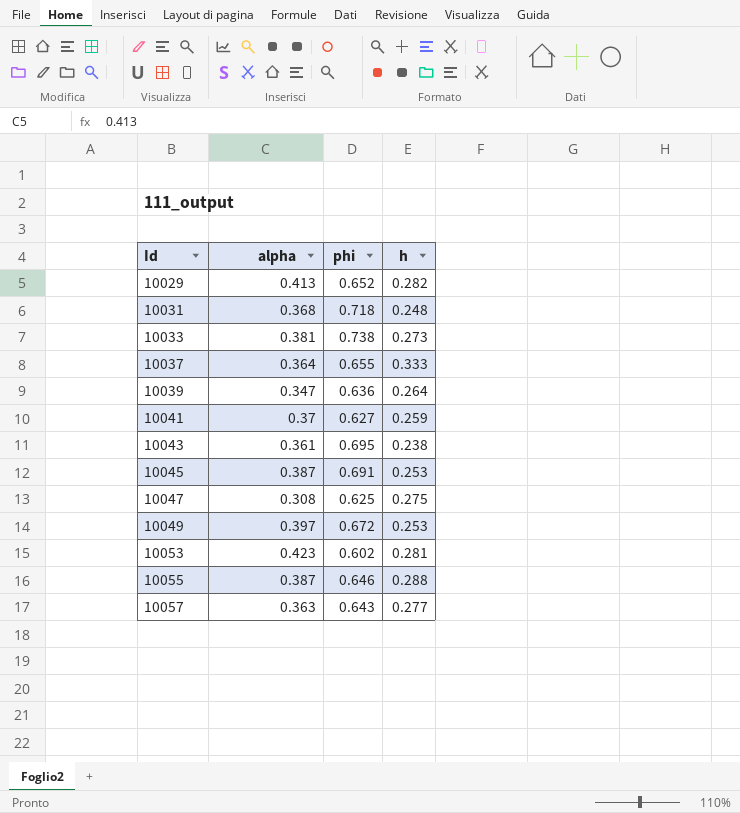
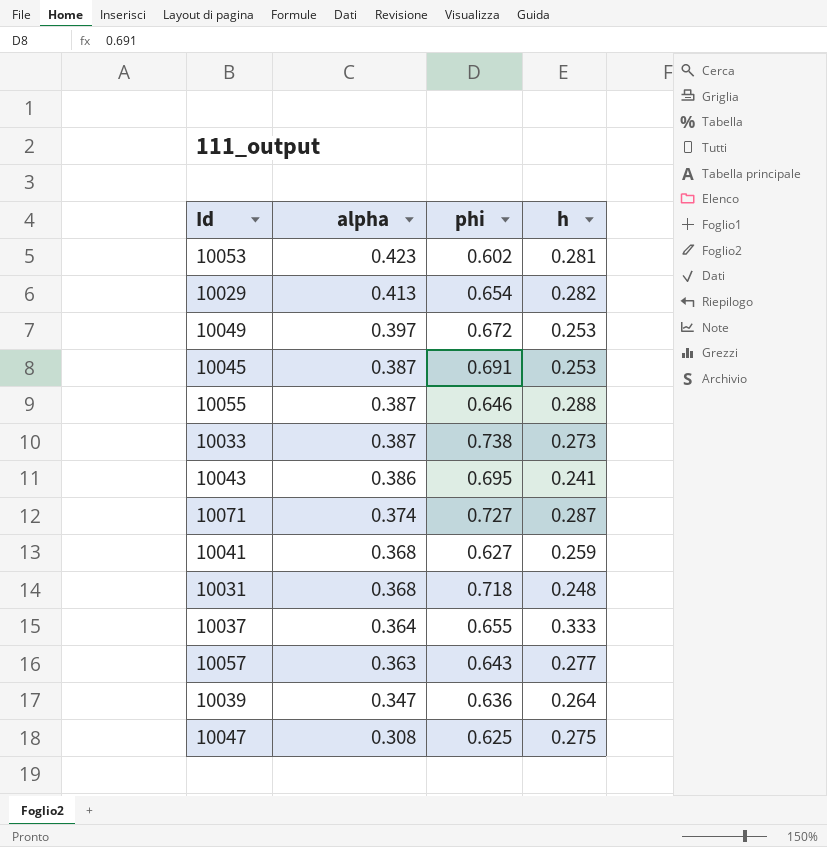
row order: Id ascending -> alpha descending
10029 | phi: 0.652 -> 0.654
10033 | alpha: 0.381 -> 0.387
10043 | alpha: 0.361 -> 0.386
10043 | h: 0.238 -> 0.241
row 10071: none -> 0.374 | 0.727 | 0.287
10041 | alpha: 0.37 -> 0.368

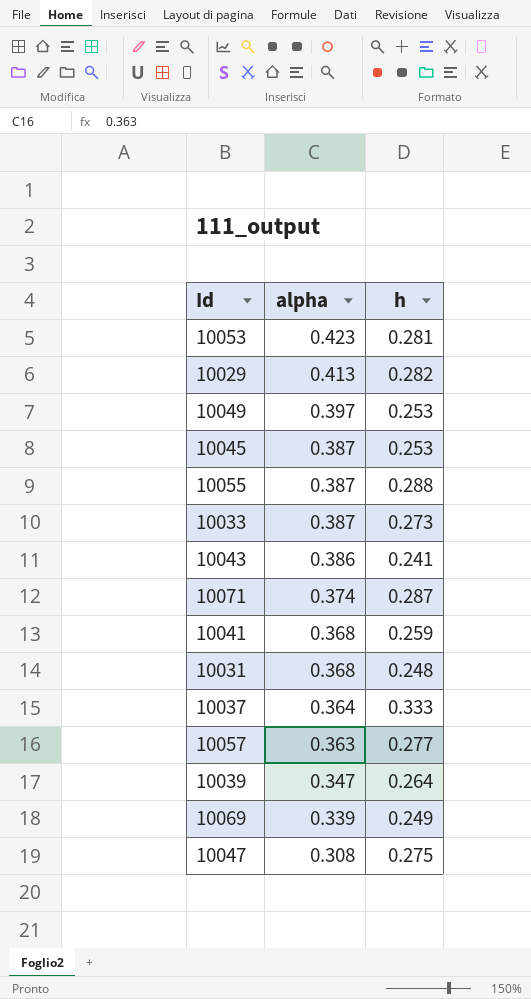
column phi | position: 3 -> none
row 10069: none -> 0.339 | 0.249

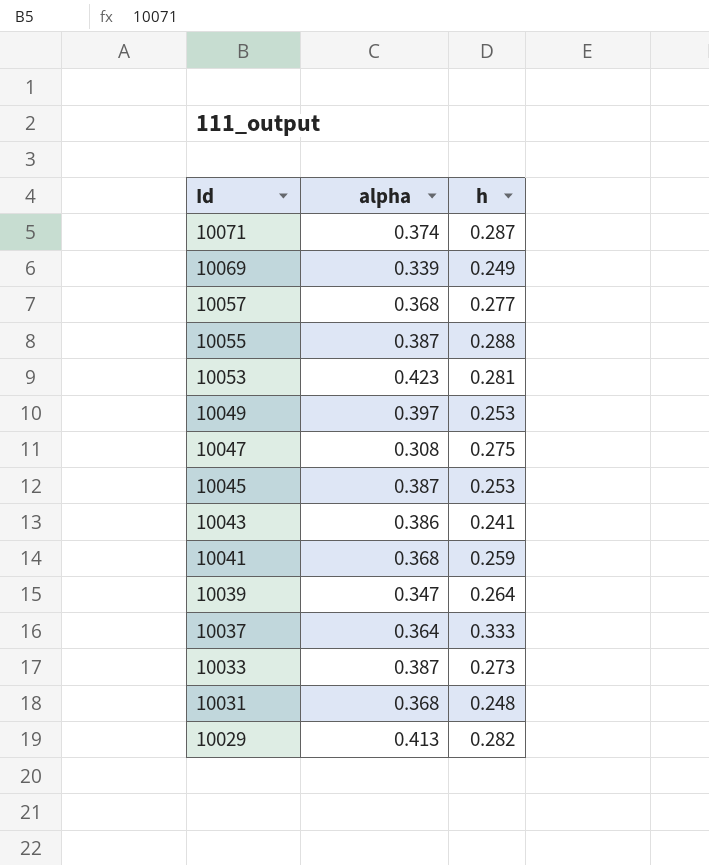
row order: alpha descending -> Id descending
10057 | alpha: 0.363 -> 0.368

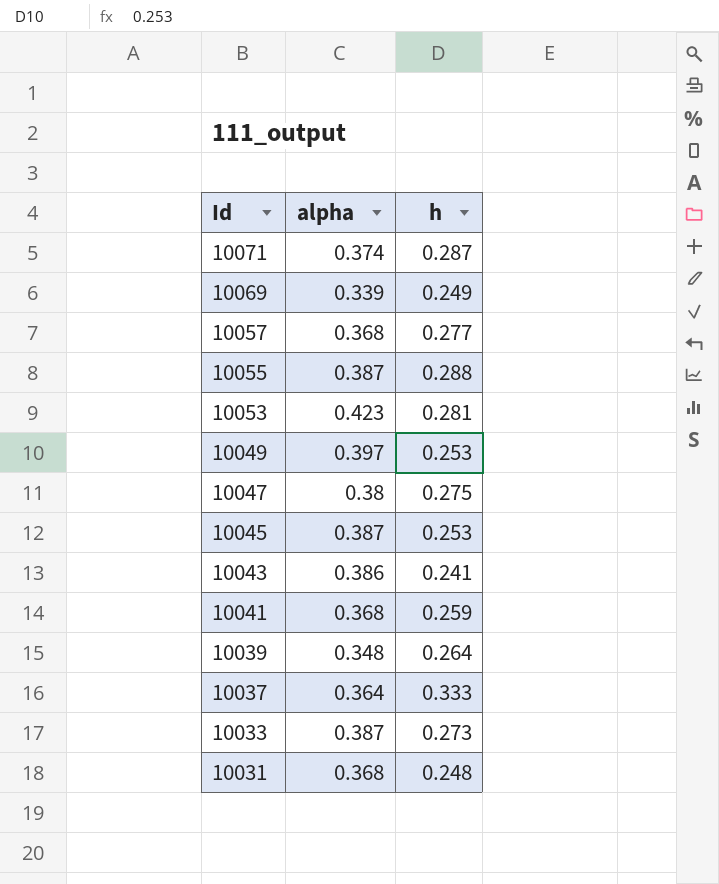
row 10029: 0.413 | 0.282 -> none
10047 | alpha: 0.308 -> 0.38
10039 | alpha: 0.347 -> 0.348

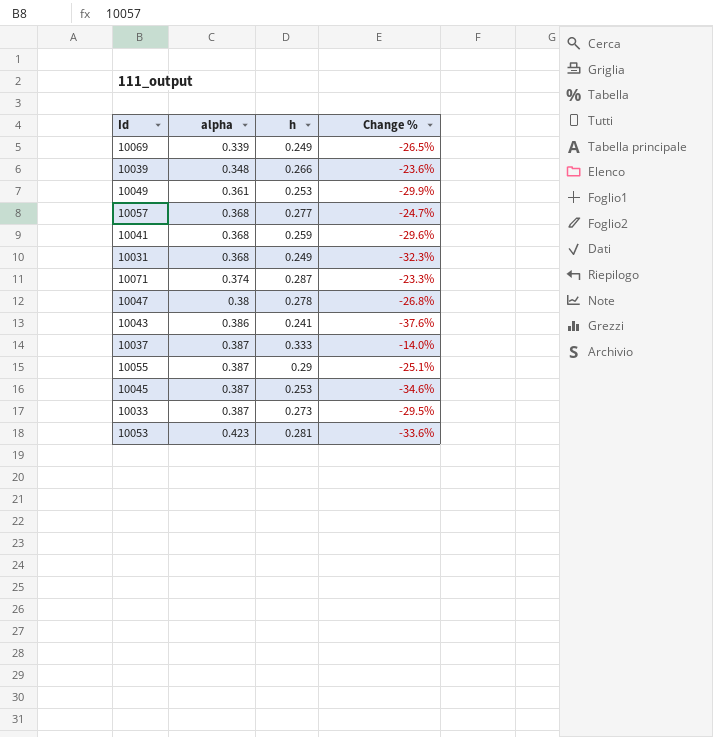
row order: Id descending -> alpha ascending
column Change % | formula: none -> ([h] - [alpha]) / [alpha]
10039 | h: 0.264 -> 0.266
10049 | alpha: 0.397 -> 0.361
10031 | h: 0.248 -> 0.249
10047 | h: 0.275 -> 0.278
10037 | alpha: 0.364 -> 0.387
10055 | h: 0.288 -> 0.29

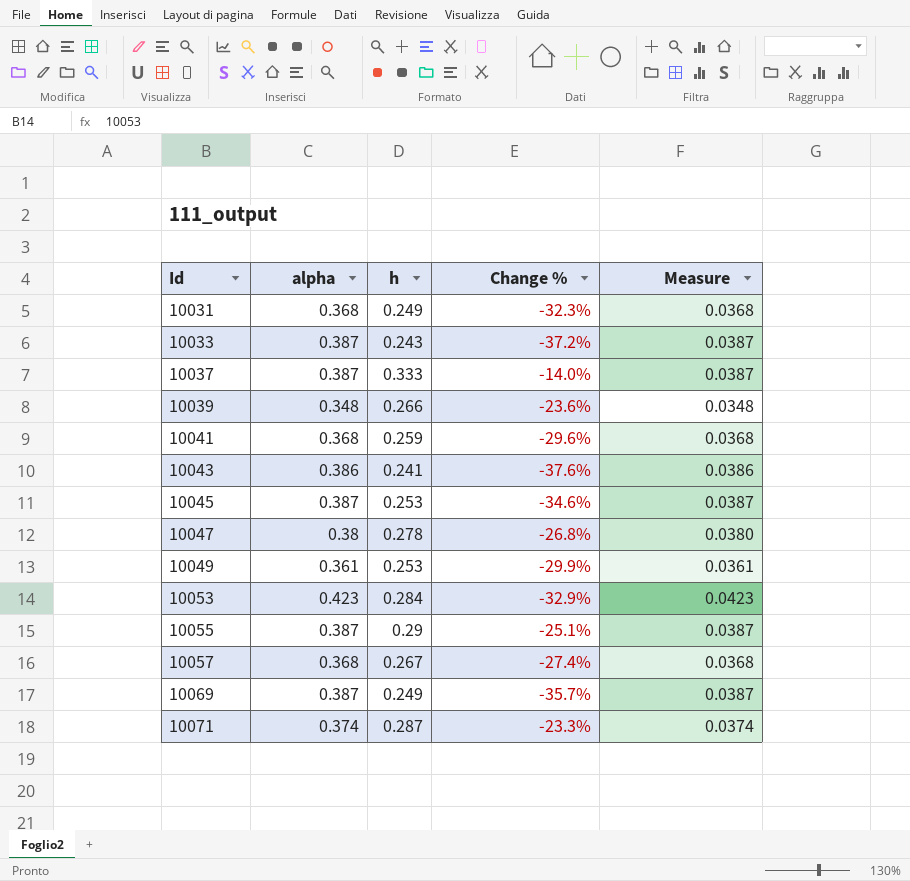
row order: alpha ascending -> Id ascending
column Measure | formula: none -> [alpha] * 0.1
10033 | h: 0.273 -> 0.243
10033 | Change %: -29.5% -> -37.2%
10053 | h: 0.281 -> 0.284
10053 | Change %: -33.6% -> -32.9%
10057 | h: 0.277 -> 0.267
10057 | Change %: -24.7% -> -27.4%
10069 | alpha: 0.339 -> 0.387
10069 | Change %: -26.5% -> -35.7%

